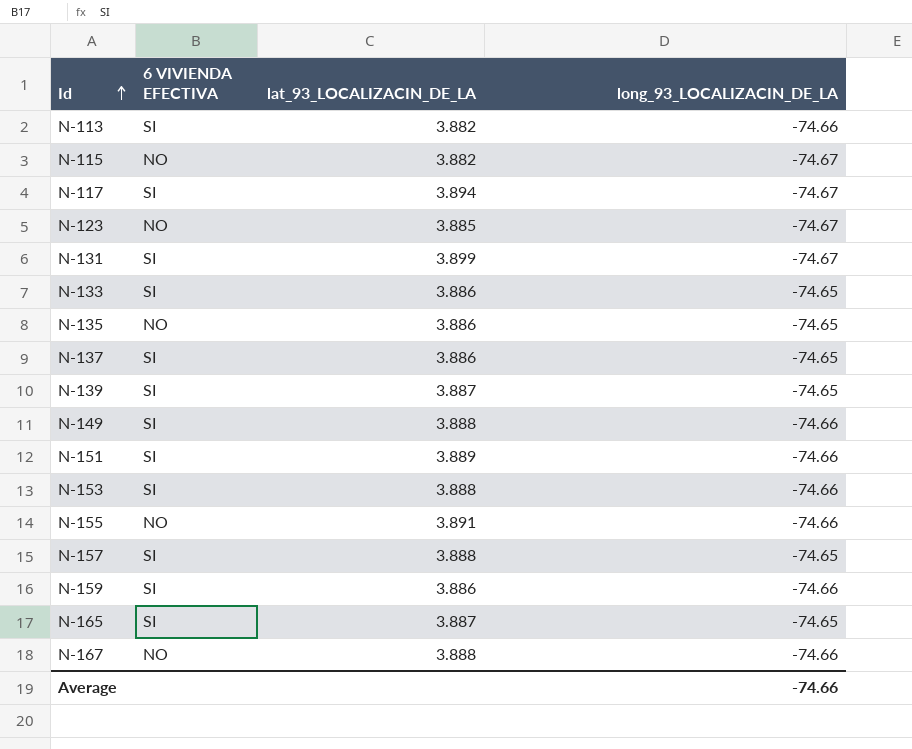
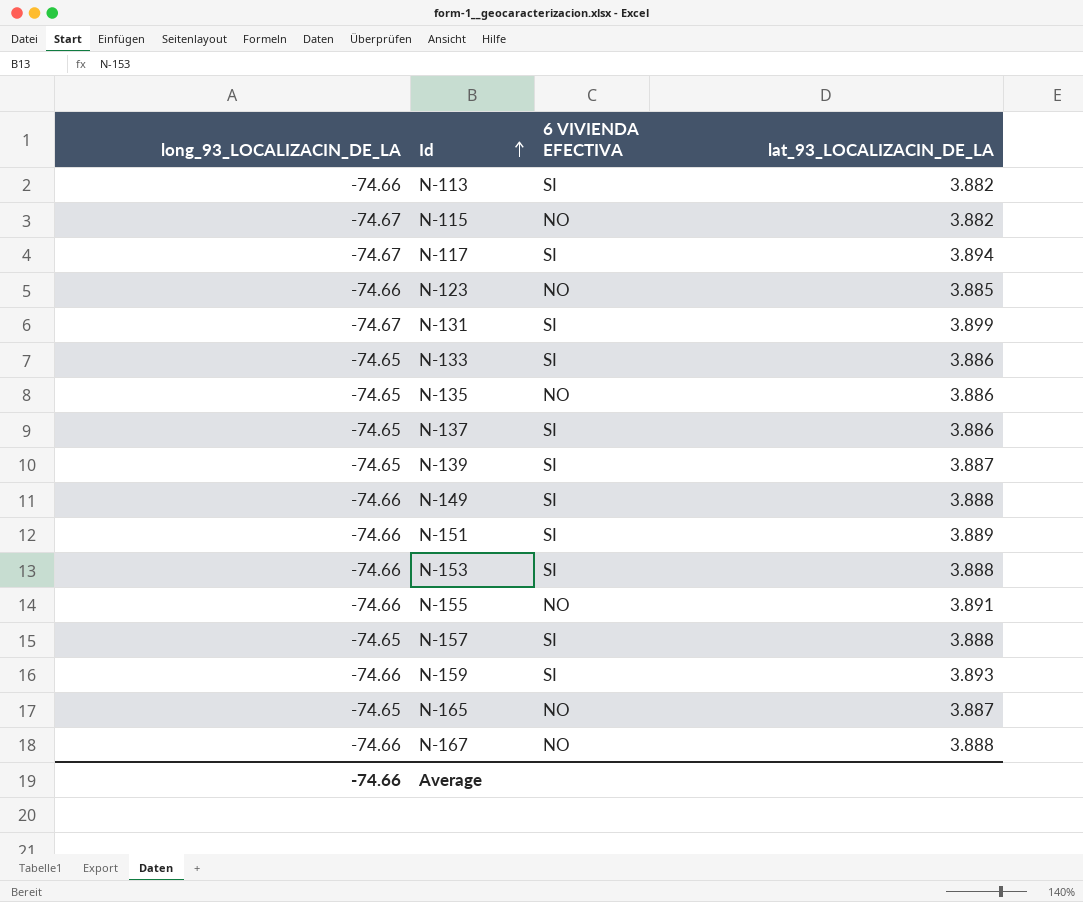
column long_93_LOCALIZACIN_DE_LA | position: 4 -> 1
N-123 | long_93_LOCALIZACIN_DE_LA: -74.67 -> -74.66
N-159 | lat_93_LOCALIZACIN_DE_LA: 3.886 -> 3.893
N-165 | 6 VIVIENDA EFECTIVA: SI -> NO

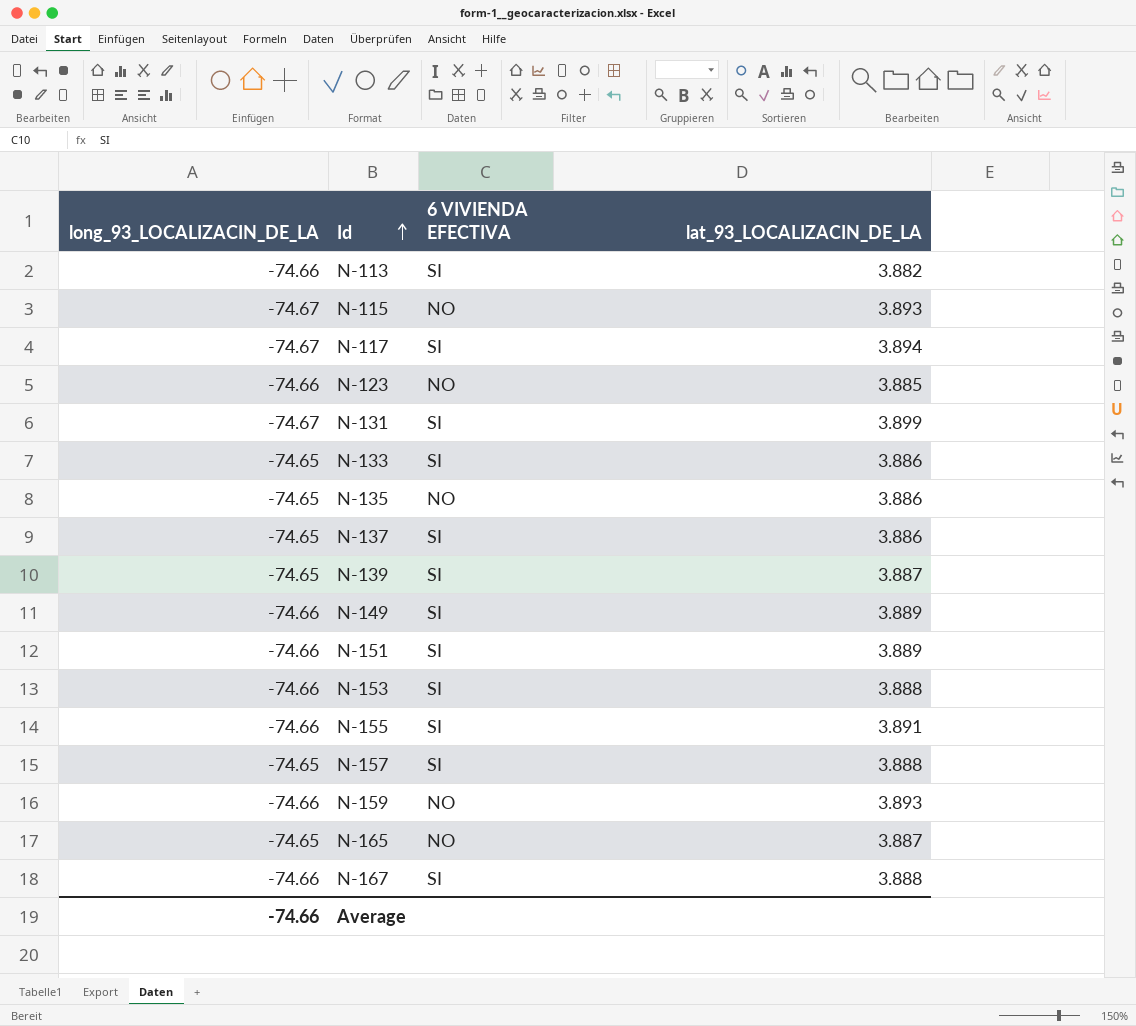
N-115 | lat_93_LOCALIZACIN_DE_LA: 3.882 -> 3.893
N-149 | lat_93_LOCALIZACIN_DE_LA: 3.888 -> 3.889
N-155 | 6 VIVIENDA EFECTIVA: NO -> SI
N-159 | 6 VIVIENDA EFECTIVA: SI -> NO
N-167 | 6 VIVIENDA EFECTIVA: NO -> SI

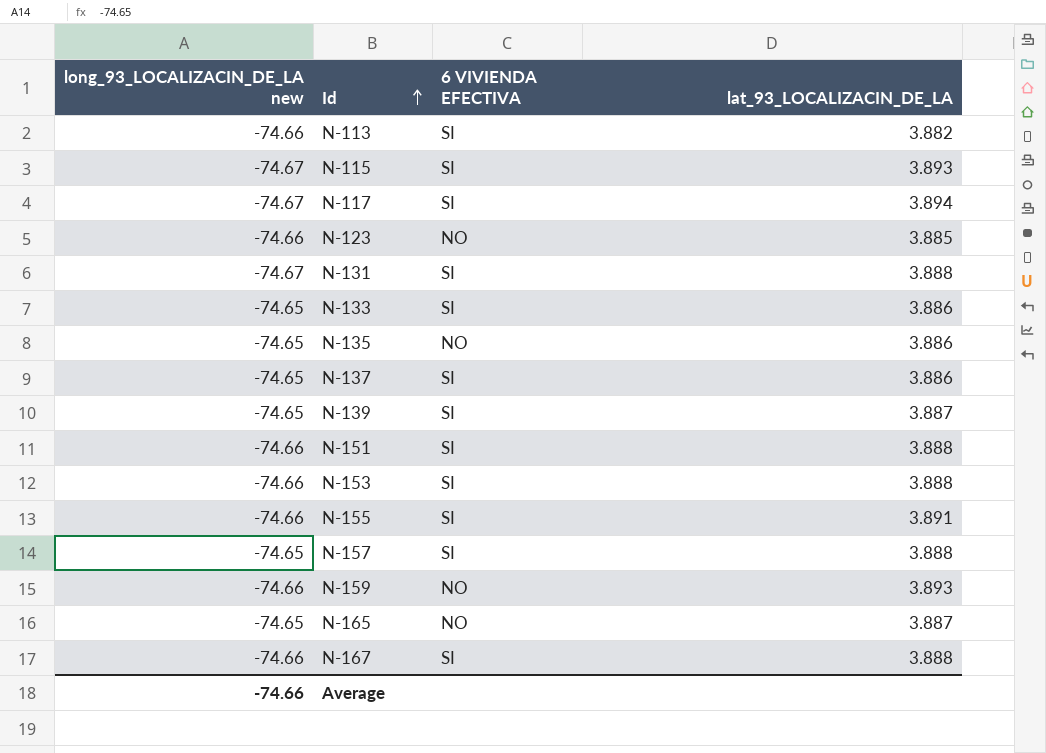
column name: long_93_LOCALIZACIN_DE_LA -> long_93_LOCALIZACIN_DE_LA new
row N-149: -74.66 | SI | 3.889 -> none
N-115 | 6 VIVIENDA EFECTIVA: NO -> SI
N-131 | lat_93_LOCALIZACIN_DE_LA: 3.899 -> 3.888
N-151 | lat_93_LOCALIZACIN_DE_LA: 3.889 -> 3.888

